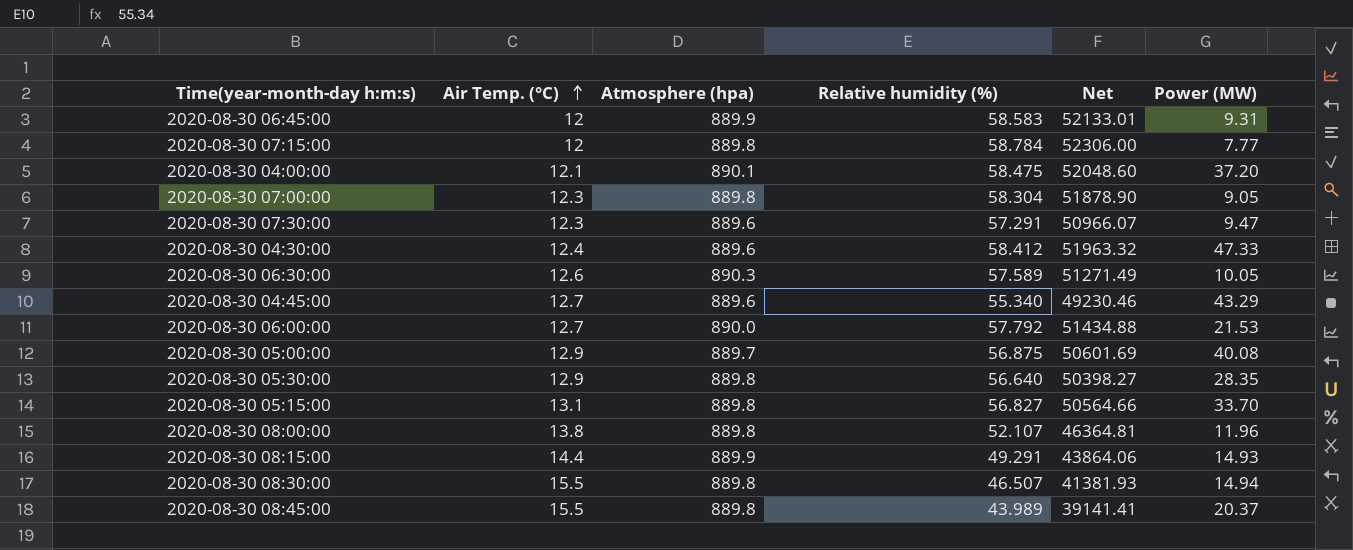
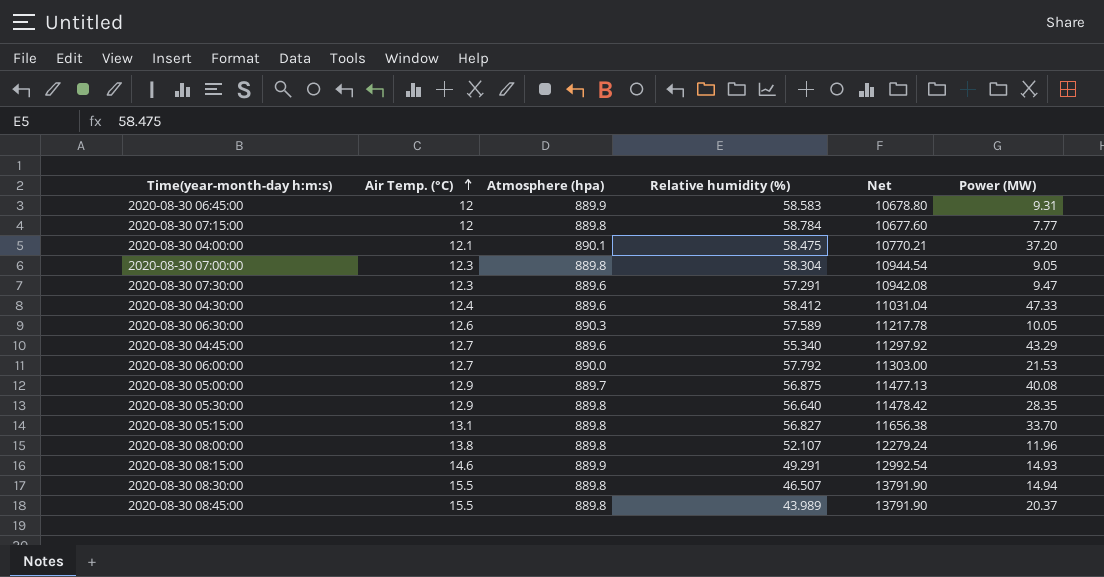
column Net | formula: [Atmosphere (hpa)] * [Relative humidity (%)] -> [Air Temp. (°C)] * [Atmosphere (hpa)]
2020-08-30 08:15:00 | Air Temp. (°C): 14.4 -> 14.6

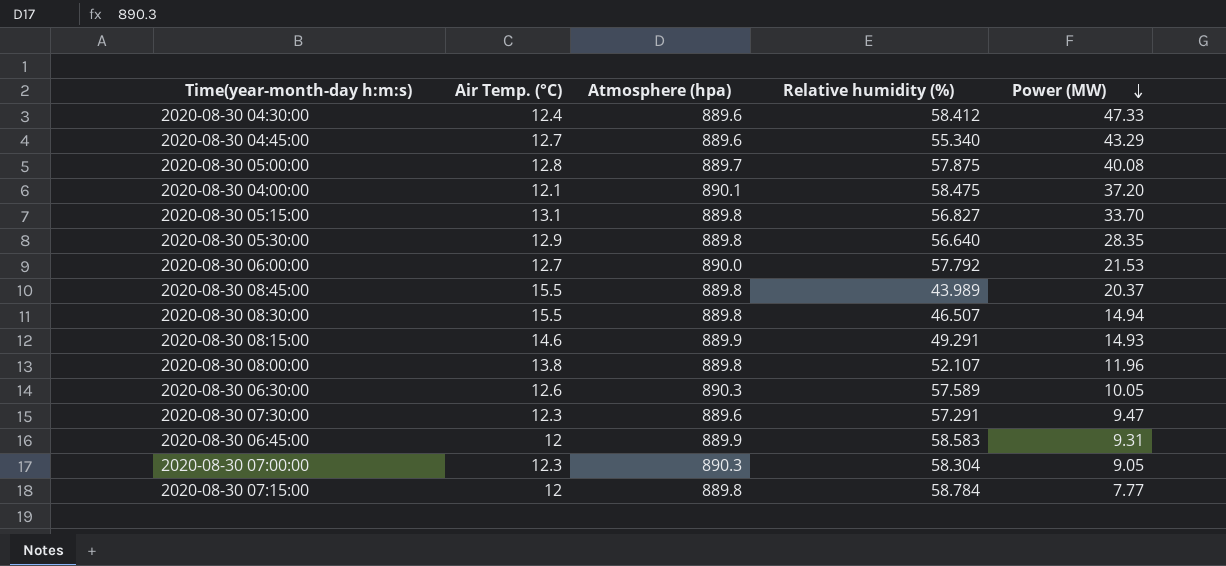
row order: Air Temp. (°C) ascending -> Power (MW) descending
column Net | formula: [Air Temp. (°C)] * [Atmosphere (hpa)] -> none
2020-08-30 05:00:00 | Air Temp. (°C): 12.9 -> 12.8
2020-08-30 05:00:00 | Relative humidity (%): 56.875 -> 57.875
2020-08-30 07:00:00 | Atmosphere (hpa): 889.8 -> 890.3

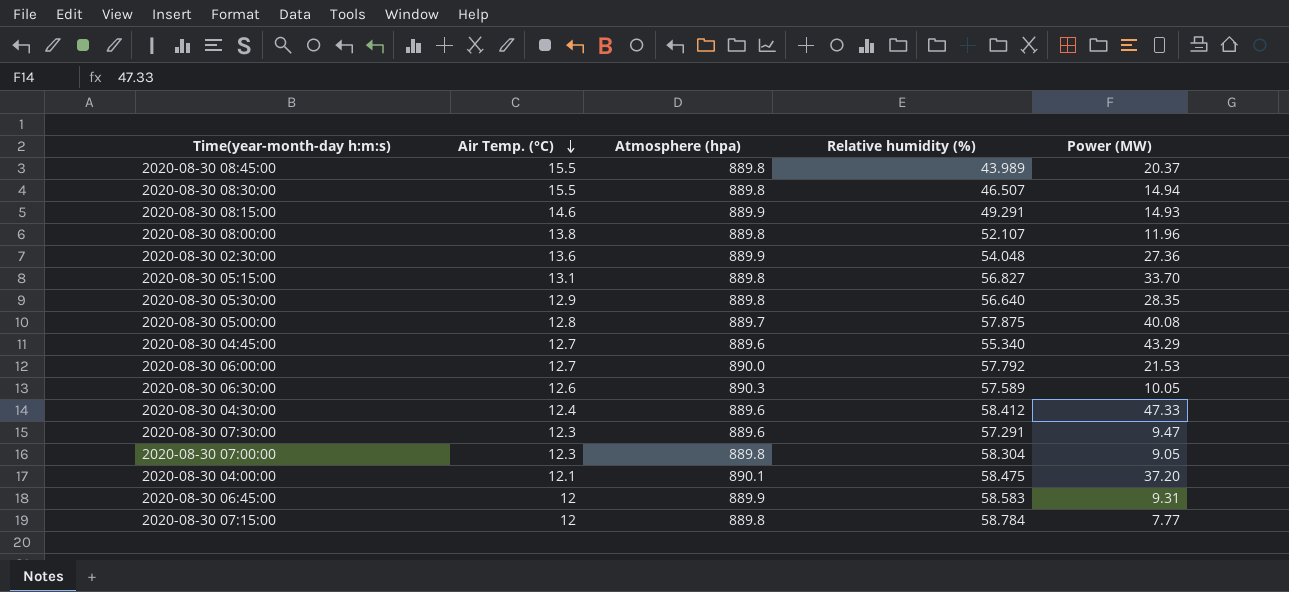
row order: Power (MW) descending -> Air Temp. (°C) descending
row 2020-08-30 02:30:00: none -> 13.6 | 889.9 | 54.048 | 27.36
2020-08-30 07:00:00 | Atmosphere (hpa): 890.3 -> 889.8

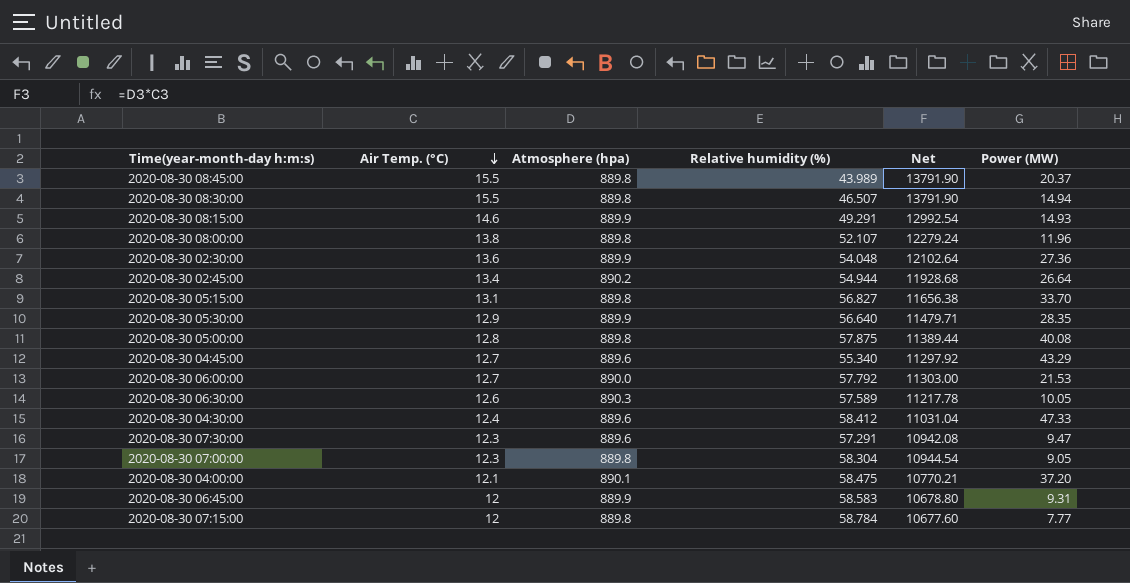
column Net | formula: none -> [Air Temp. (°C)] * [Atmosphere (hpa)]
row 2020-08-30 02:45:00: none -> 13.4 | 890.2 | 54.944 | 11928.68 | 26.64
2020-08-30 05:30:00 | Atmosphere (hpa): 889.8 -> 889.9
2020-08-30 05:00:00 | Atmosphere (hpa): 889.7 -> 889.8

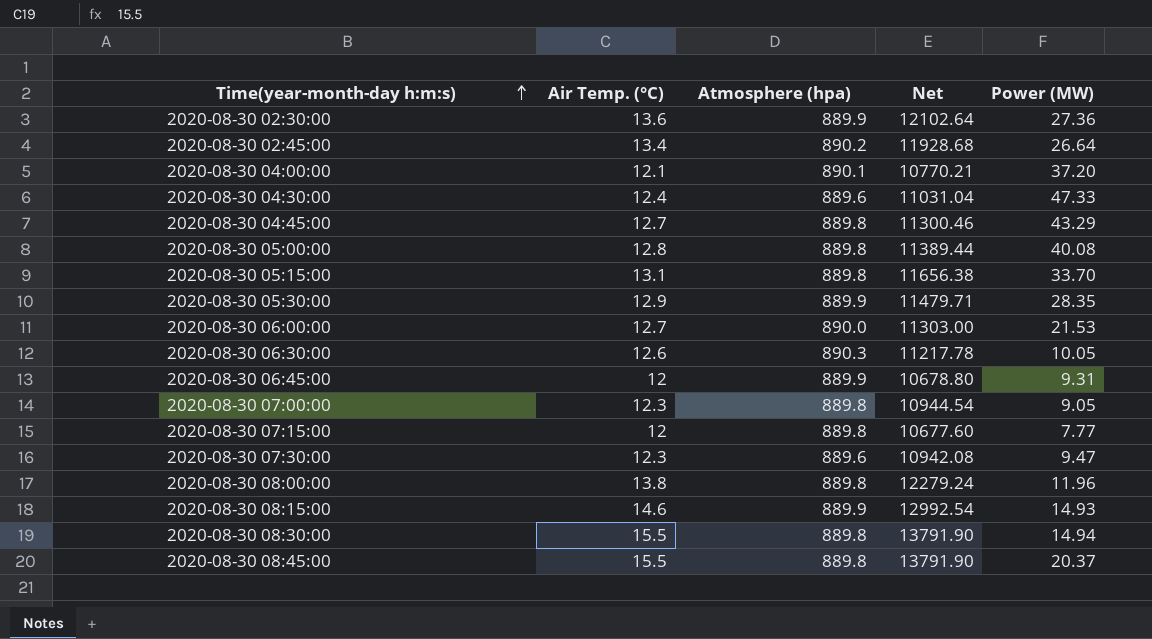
row order: Air Temp. (°C) descending -> Time(year-month-day h:m:s) ascending
column Relative humidity (%) | position: 4 -> none
2020-08-30 04:45:00 | Atmosphere (hpa): 889.6 -> 889.8
2020-08-30 04:45:00 | Net: 11297.92 -> 11300.46

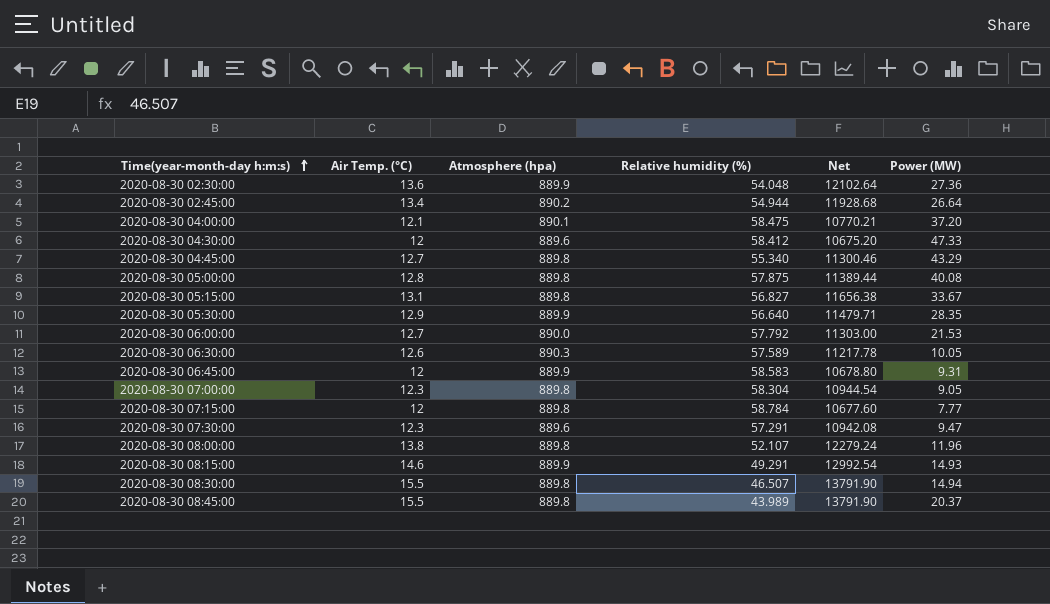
column Relative humidity (%) | position: none -> 4
2020-08-30 04:30:00 | Air Temp. (°C): 12.4 -> 12
2020-08-30 04:30:00 | Net: 11031.04 -> 10675.20
2020-08-30 05:15:00 | Power (MW): 33.70 -> 33.67

